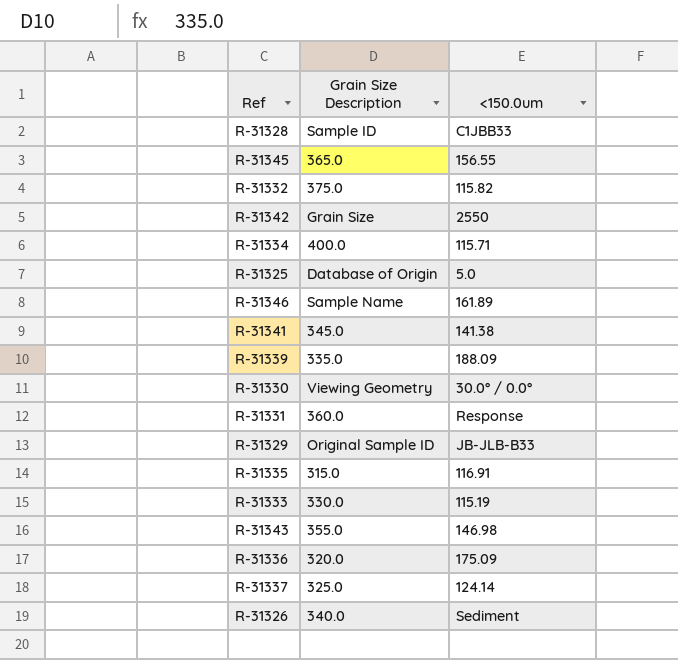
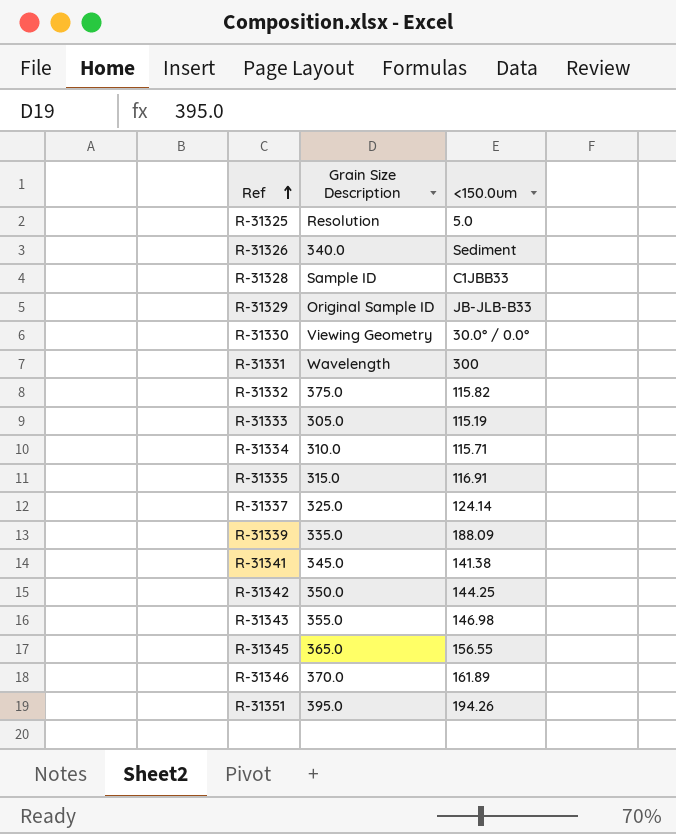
row order: none -> Ref ascending
row R-31336: 320.0 | 175.09 -> none
R-31325 | Grain Size Description: Database of Origin -> Resolution
R-31331 | Grain Size Description: 360.0 -> Wavelength
R-31331 | <150.0um: Response -> 300
R-31333 | Grain Size Description: 330.0 -> 305.0
R-31334 | Grain Size Description: 400.0 -> 310.0
R-31342 | Grain Size Description: Grain Size -> 350.0
R-31342 | <150.0um: 2550 -> 144.25
R-31346 | Grain Size Description: Sample Name -> 370.0
row R-31351: none -> 395.0 | 194.26

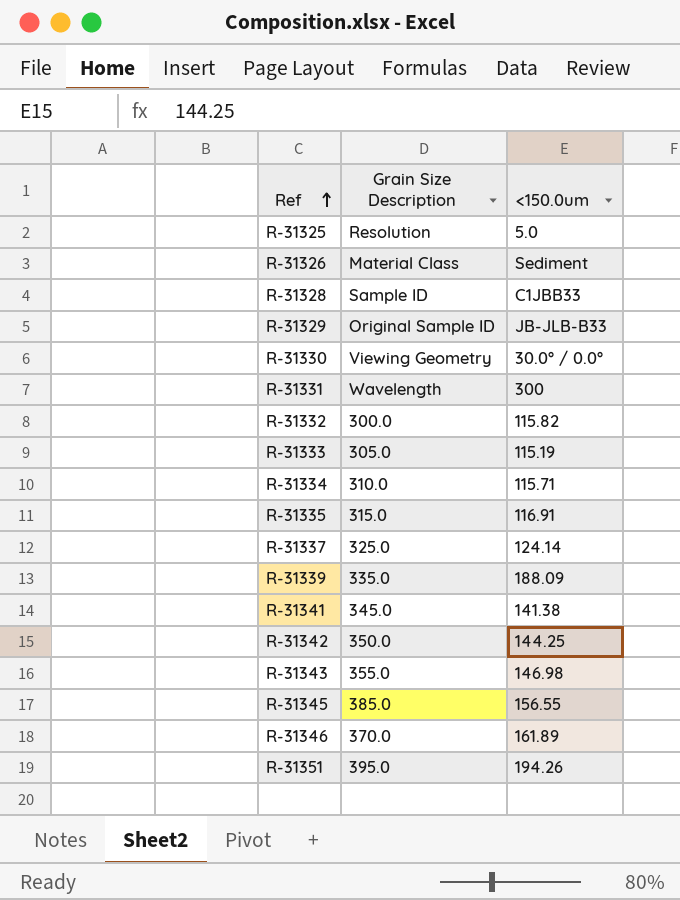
R-31326 | Grain Size Description: 340.0 -> Material Class
R-31332 | Grain Size Description: 375.0 -> 300.0
R-31345 | Grain Size Description: 365.0 -> 385.0

